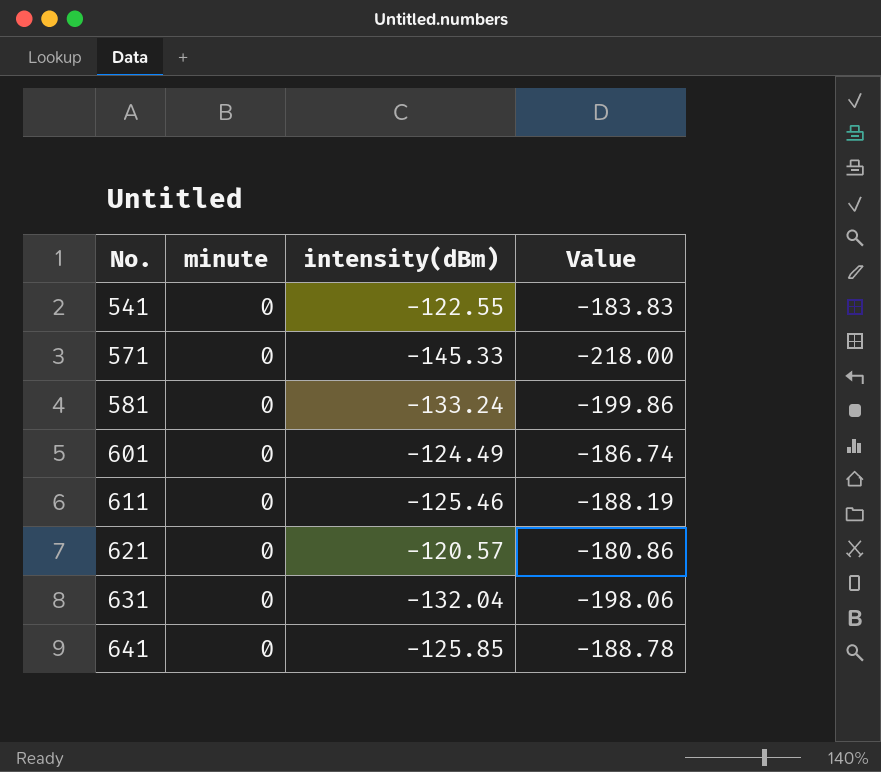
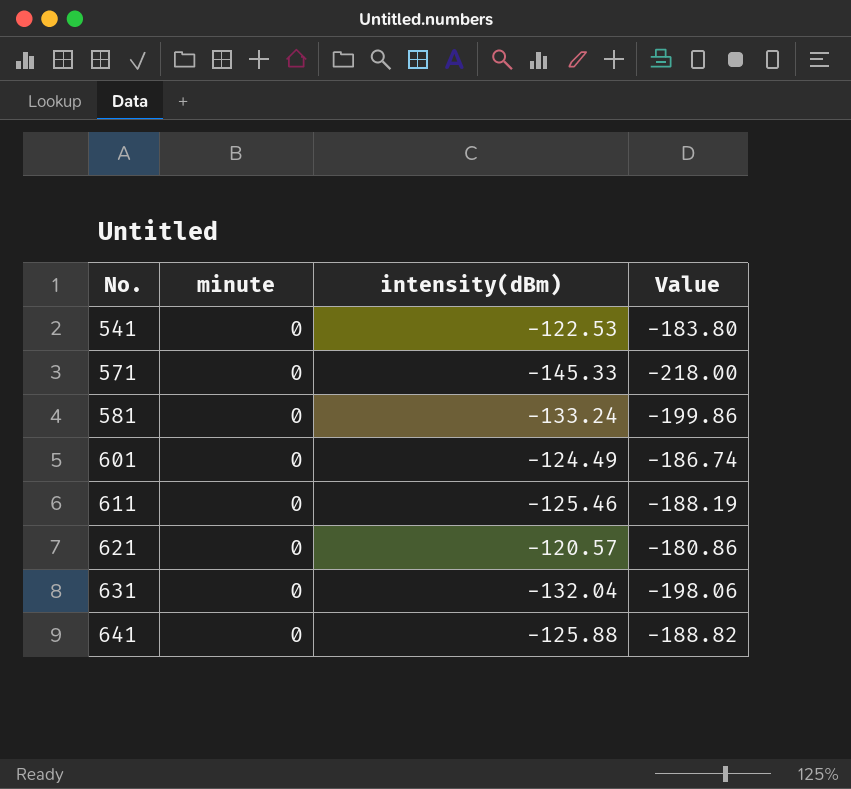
541 | intensity(dBm): -122.55 -> -122.53
541 | Value: -183.83 -> -183.80
641 | intensity(dBm): -125.85 -> -125.88
641 | Value: -188.78 -> -188.82

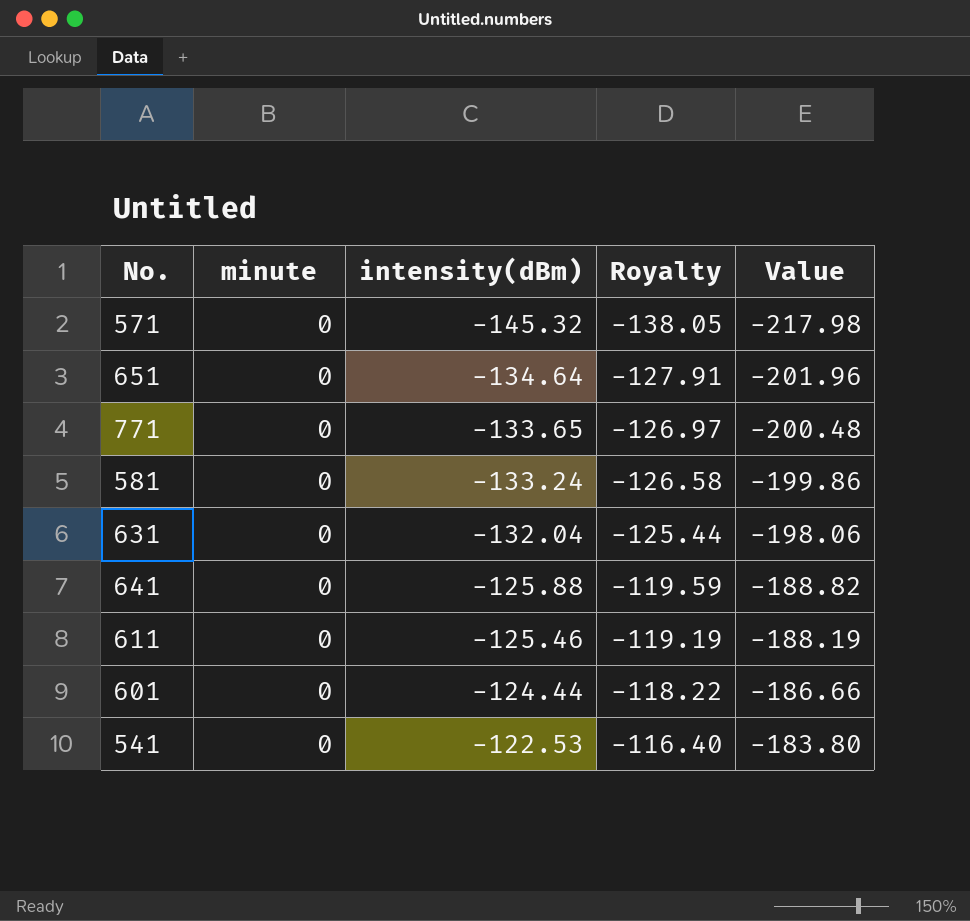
row order: No. ascending -> intensity(dBm) ascending
column Royalty | formula: none -> [intensity(dBm)] * 0.95
row 621: 0 | -120.57 | -180.86 -> none
571 | intensity(dBm): -145.33 -> -145.32
571 | Value: -218.00 -> -217.98
row 651: none -> 0 | -134.64 | -127.91 | -201.96
row 771: none -> 0 | -133.65 | -126.97 | -200.48
601 | intensity(dBm): -124.49 -> -124.44
601 | Value: -186.74 -> -186.66

